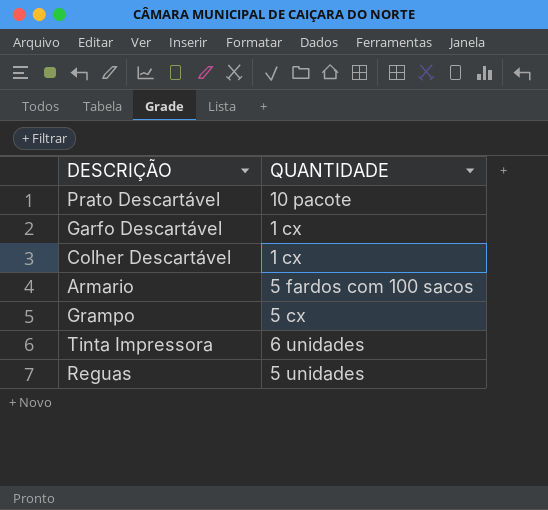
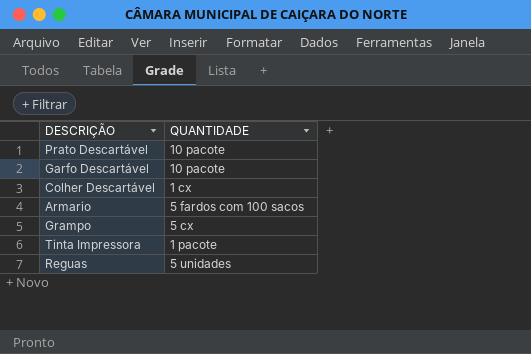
Garfo Descartável | QUANTIDADE: 1 cx -> 10 pacote
Tinta Impressora | QUANTIDADE: 6 unidades -> 1 pacote

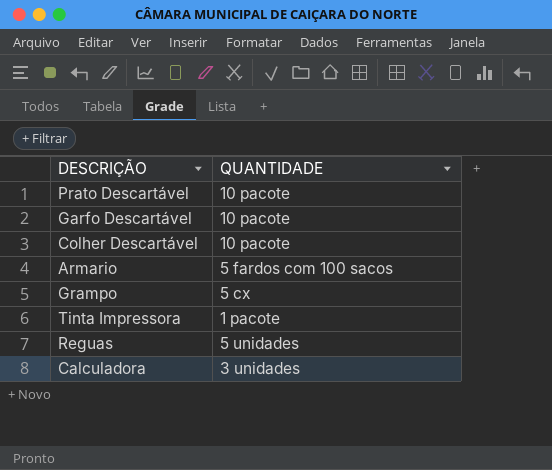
Colher Descartável | QUANTIDADE: 1 cx -> 10 pacote
row Calculadora: none -> 3 unidades

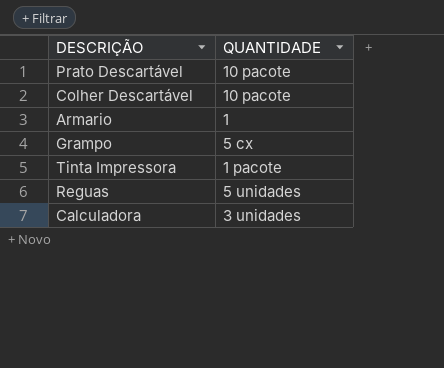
row Garfo Descartável: 10 pacote -> none
Armario | QUANTIDADE: 5 fardos com 100 sacos -> 1

